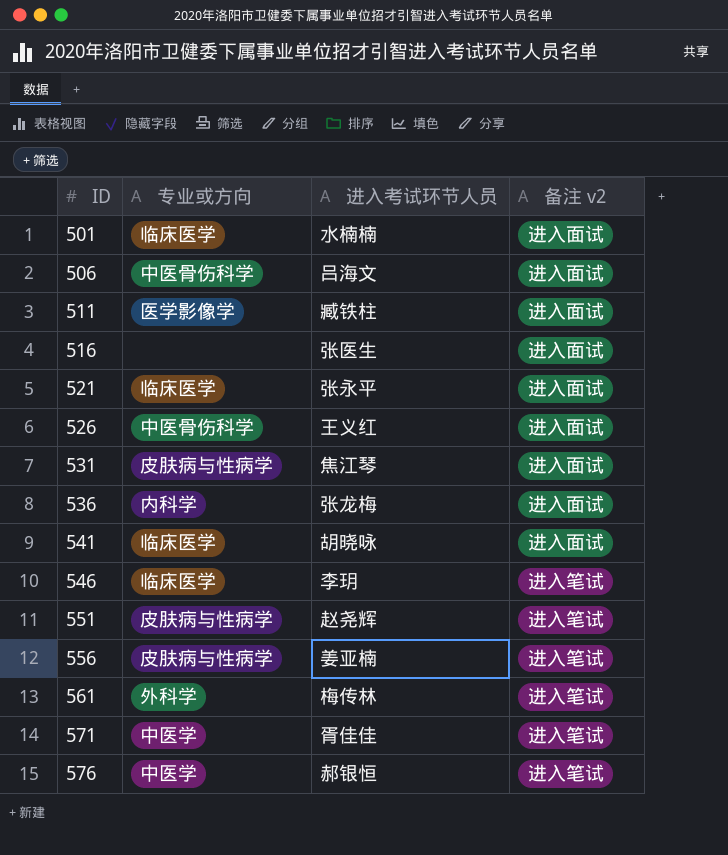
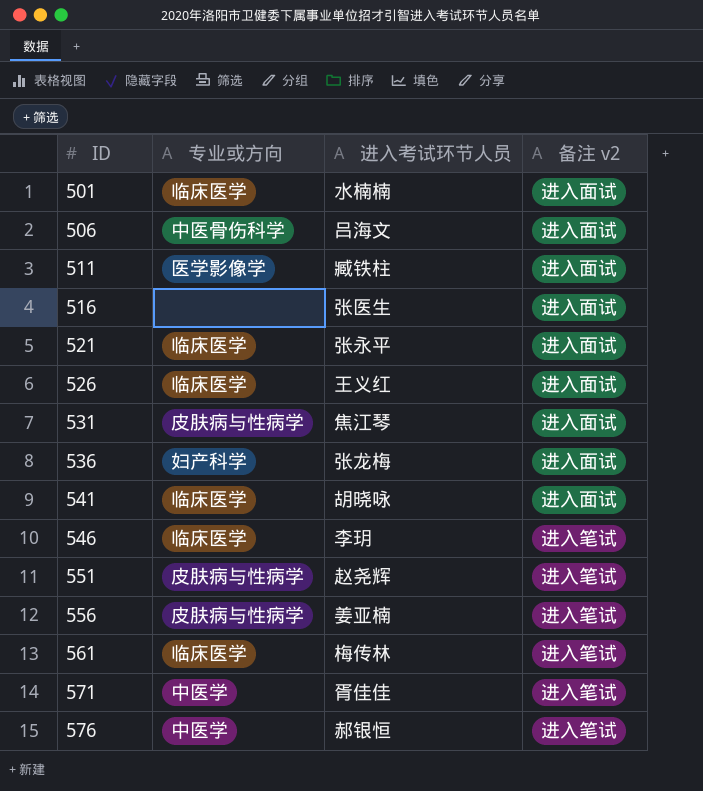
526 | 专业或方向: 中医骨伤科学 -> 临床医学
536 | 专业或方向: 内科学 -> 妇产科学
561 | 专业或方向: 外科学 -> 临床医学

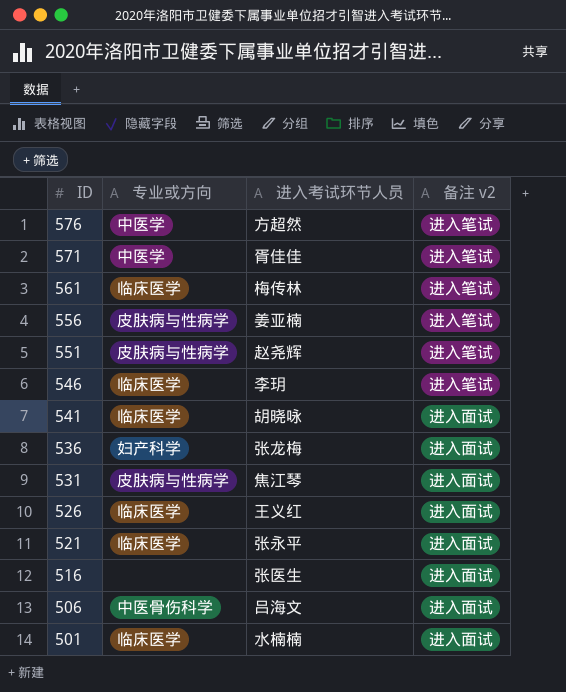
row order: ID ascending -> ID descending
row 511: 医学影像学 | 臧铁柱 | 进入面试 -> none
576 | 进入考试环节人员: 郝银恒 -> 方超然

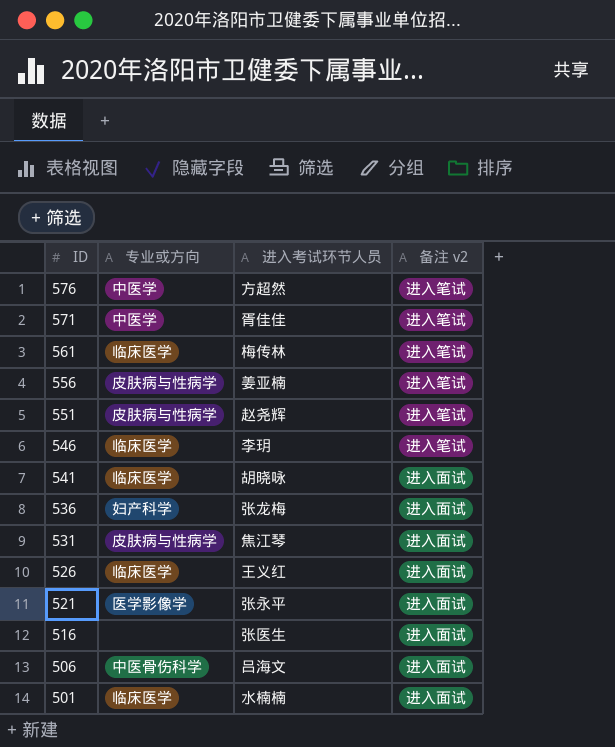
521 | 专业或方向: 临床医学 -> 医学影像学

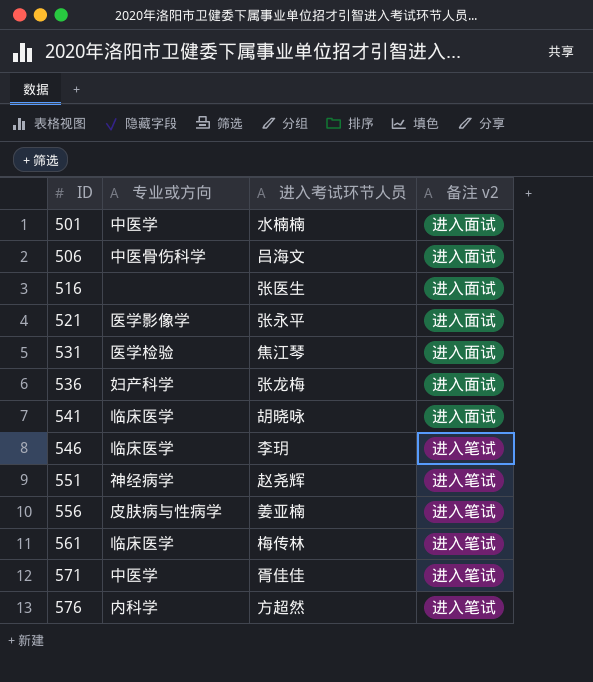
row order: ID descending -> ID ascending
row 526: 临床医学 | 王义红 | 进入面试 -> none
501 | 专业或方向: 临床医学 -> 中医学
531 | 专业或方向: 皮肤病与性病学 -> 医学检验
551 | 专业或方向: 皮肤病与性病学 -> 神经病学
576 | 专业或方向: 中医学 -> 内科学

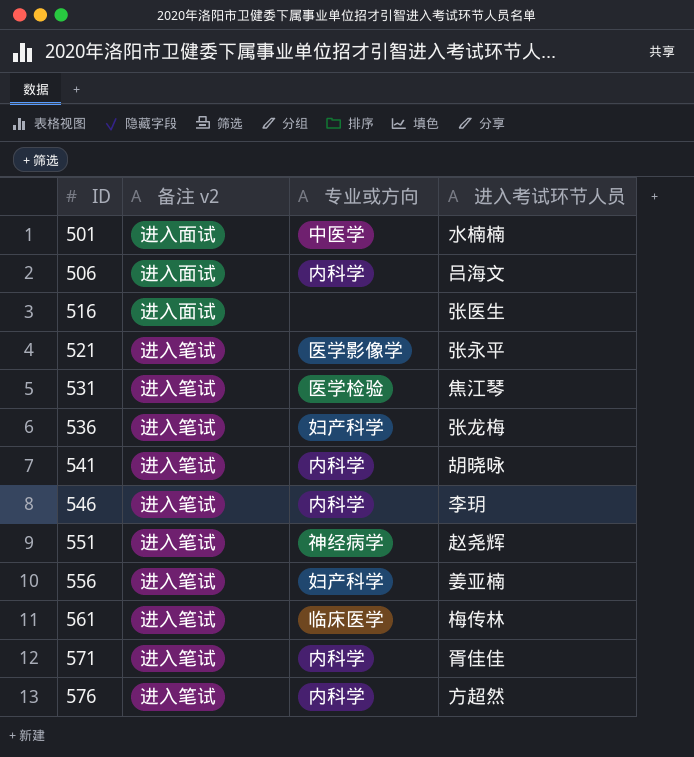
column 备注 v2 | position: 4 -> 2
506 | 专业或方向: 中医骨伤科学 -> 内科学
521 | 备注 v2: 进入面试 -> 进入笔试
531 | 备注 v2: 进入面试 -> 进入笔试
536 | 备注 v2: 进入面试 -> 进入笔试
541 | 备注 v2: 进入面试 -> 进入笔试
541 | 专业或方向: 临床医学 -> 内科学
546 | 专业或方向: 临床医学 -> 内科学
556 | 专业或方向: 皮肤病与性病学 -> 妇产科学
571 | 专业或方向: 中医学 -> 内科学

